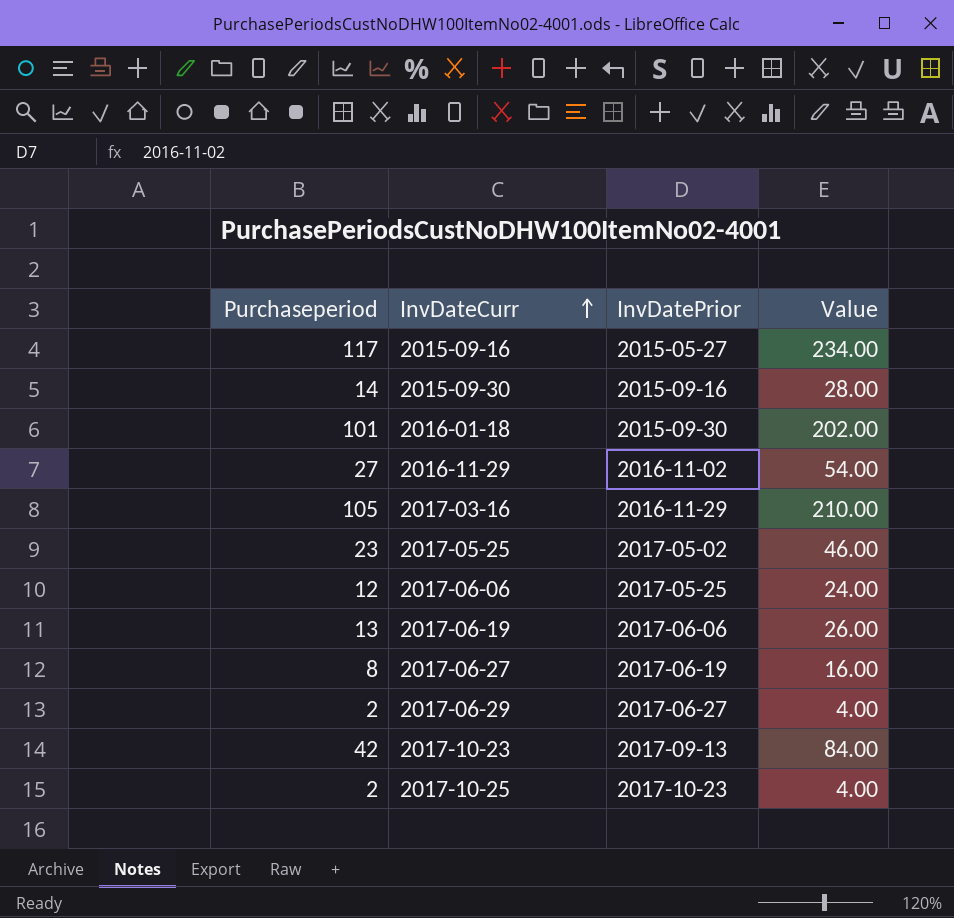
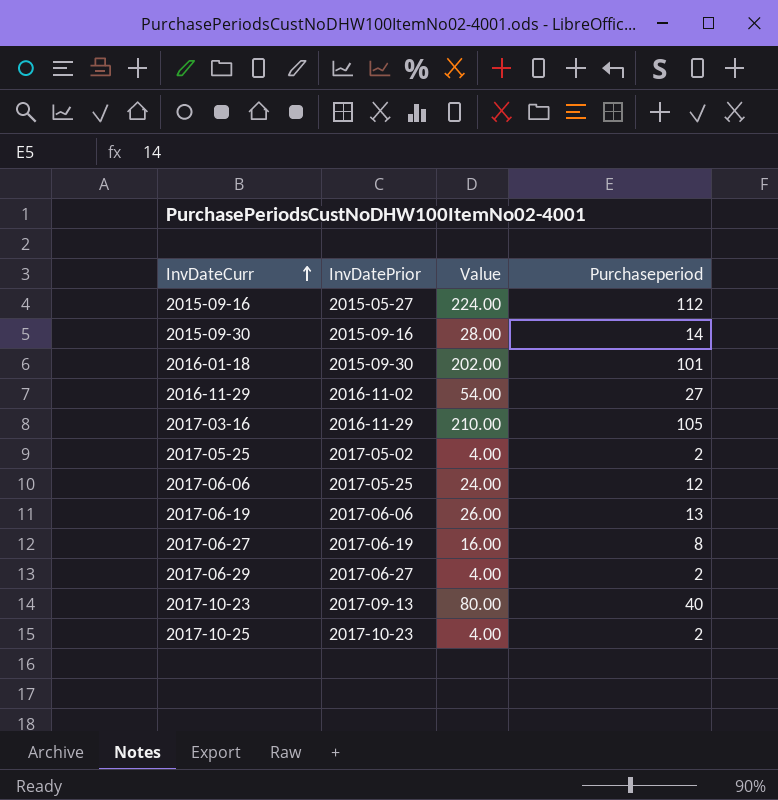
column Purchaseperiod | position: 1 -> 4
2015-09-16 | Value: 234.00 -> 224.00
2015-09-16 | Purchaseperiod: 117 -> 112
2017-05-25 | Value: 46.00 -> 4.00
2017-05-25 | Purchaseperiod: 23 -> 2
2017-10-23 | Value: 84.00 -> 80.00
2017-10-23 | Purchaseperiod: 42 -> 40

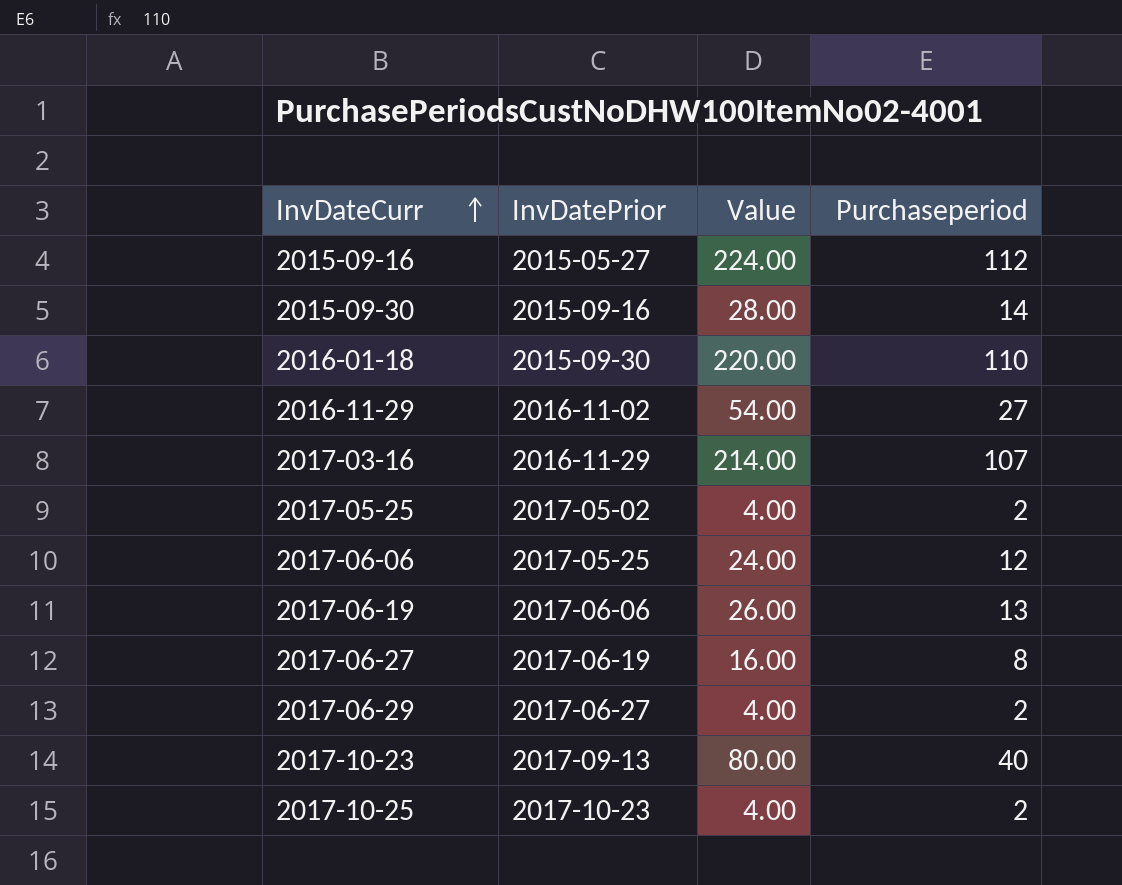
2016-01-18 | Value: 202.00 -> 220.00
2016-01-18 | Purchaseperiod: 101 -> 110
2017-03-16 | Value: 210.00 -> 214.00
2017-03-16 | Purchaseperiod: 105 -> 107

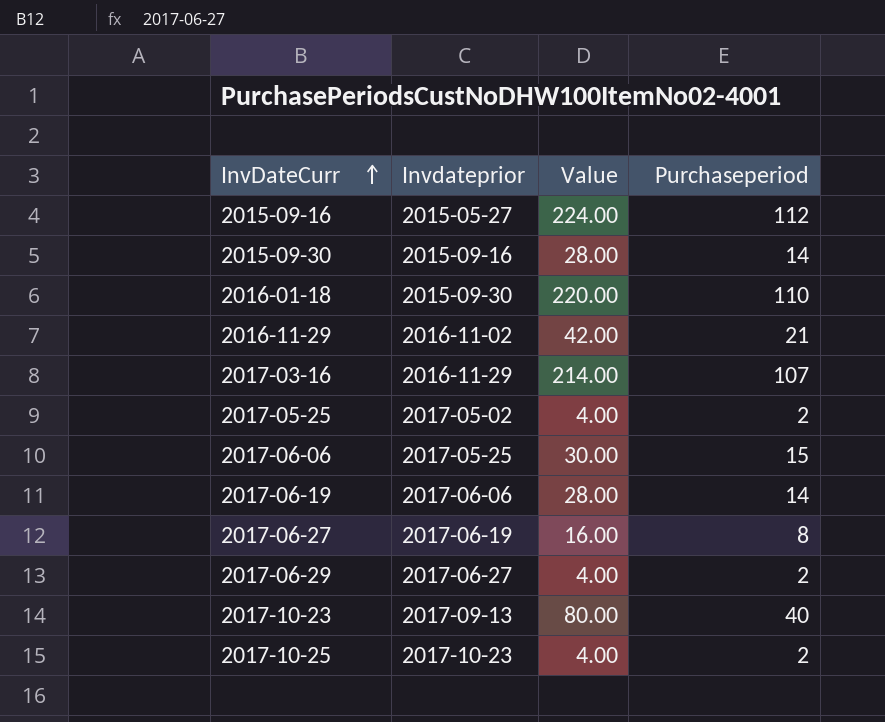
column name: InvDatePrior -> Invdateprior
2016-11-29 | Value: 54.00 -> 42.00
2016-11-29 | Purchaseperiod: 27 -> 21
2017-06-06 | Value: 24.00 -> 30.00
2017-06-06 | Purchaseperiod: 12 -> 15
2017-06-19 | Value: 26.00 -> 28.00
2017-06-19 | Purchaseperiod: 13 -> 14

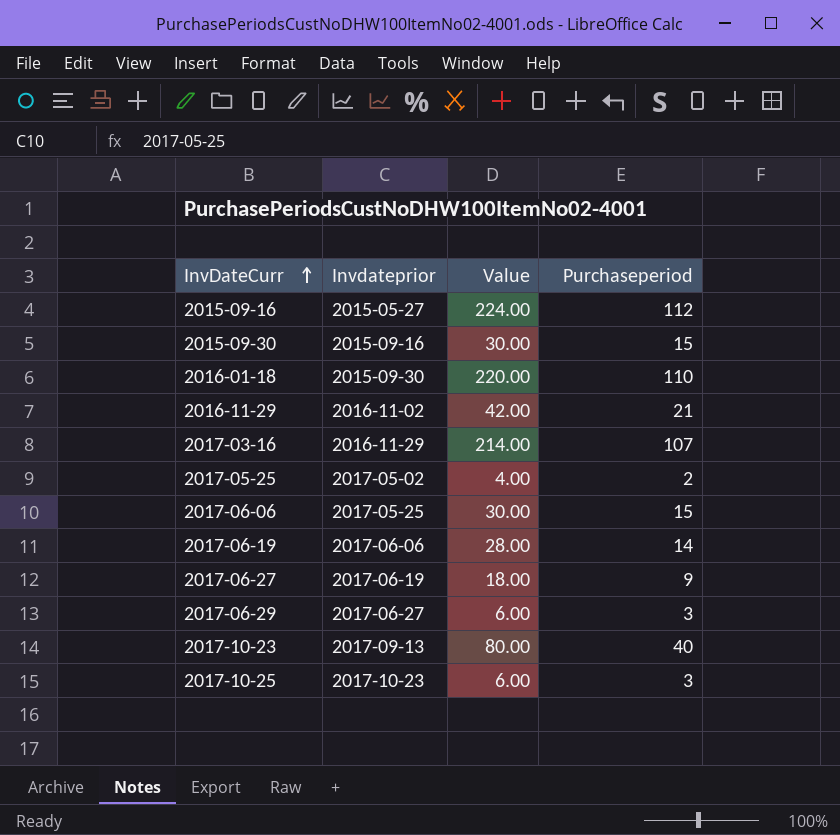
2015-09-30 | Value: 28.00 -> 30.00
2015-09-30 | Purchaseperiod: 14 -> 15
2017-06-27 | Value: 16.00 -> 18.00
2017-06-27 | Purchaseperiod: 8 -> 9
2017-06-29 | Value: 4.00 -> 6.00
2017-06-29 | Purchaseperiod: 2 -> 3
2017-10-25 | Value: 4.00 -> 6.00
2017-10-25 | Purchaseperiod: 2 -> 3

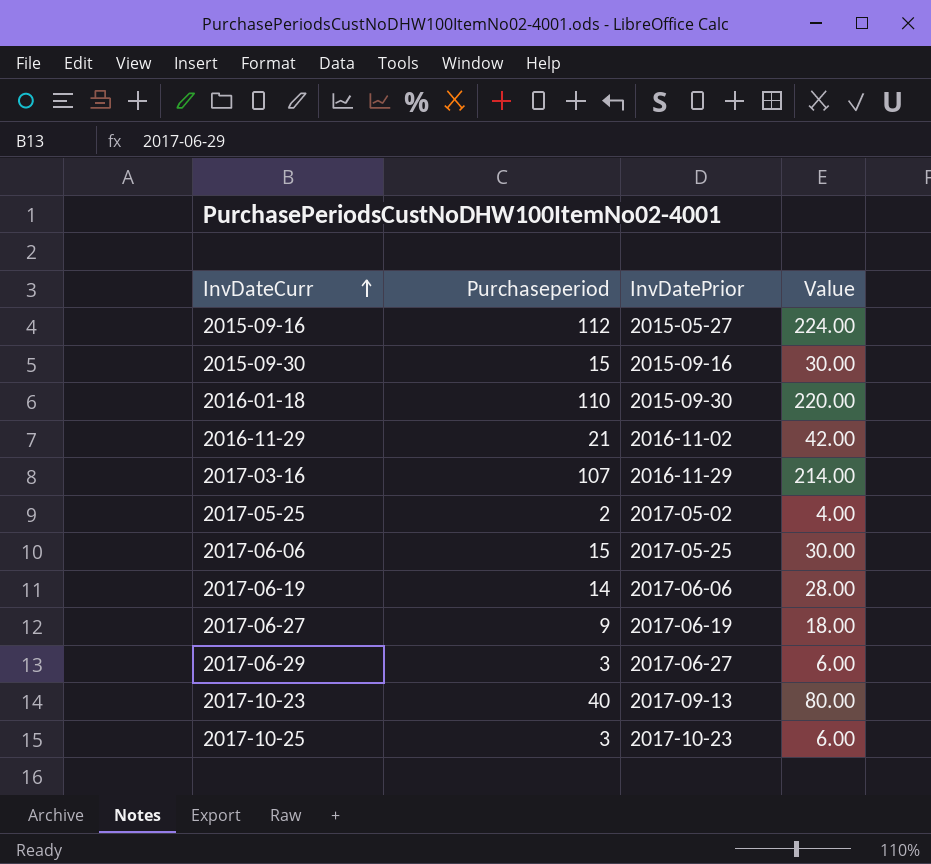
column Purchaseperiod | position: 4 -> 2
column name: Invdateprior -> InvDatePrior

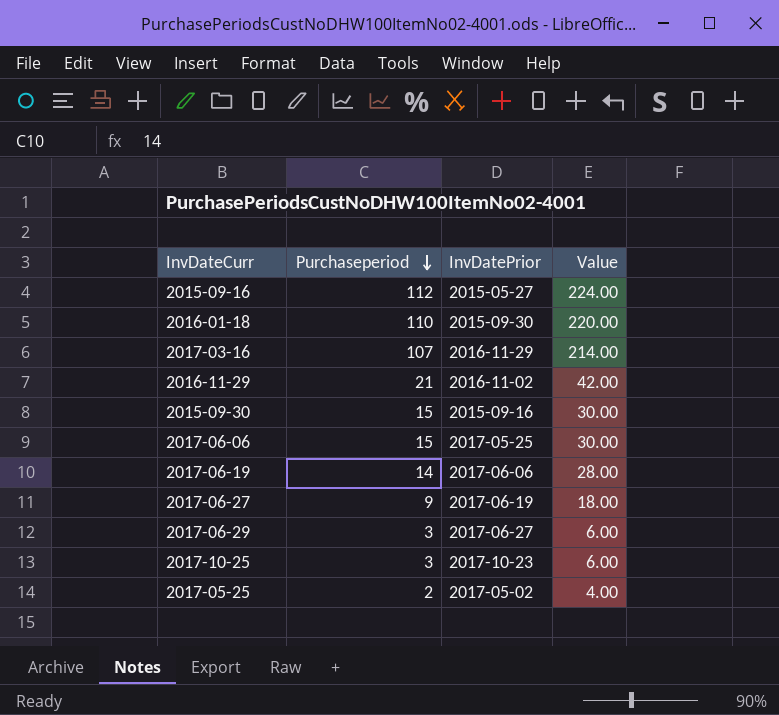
row order: InvDateCurr ascending -> Purchaseperiod descending
row 2017-10-23: 40 | 2017-09-13 | 80.00 -> none

